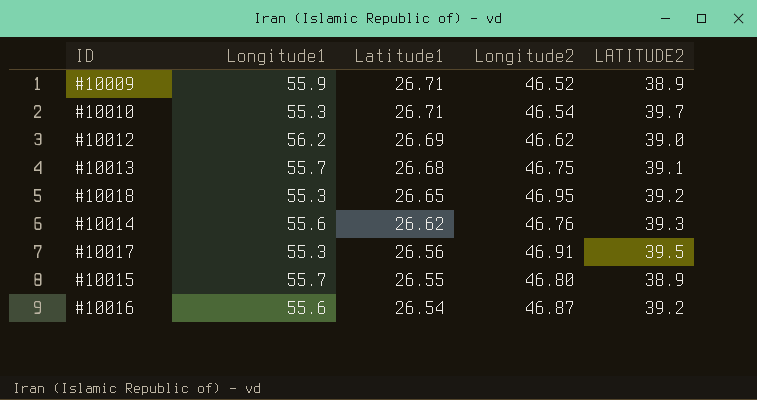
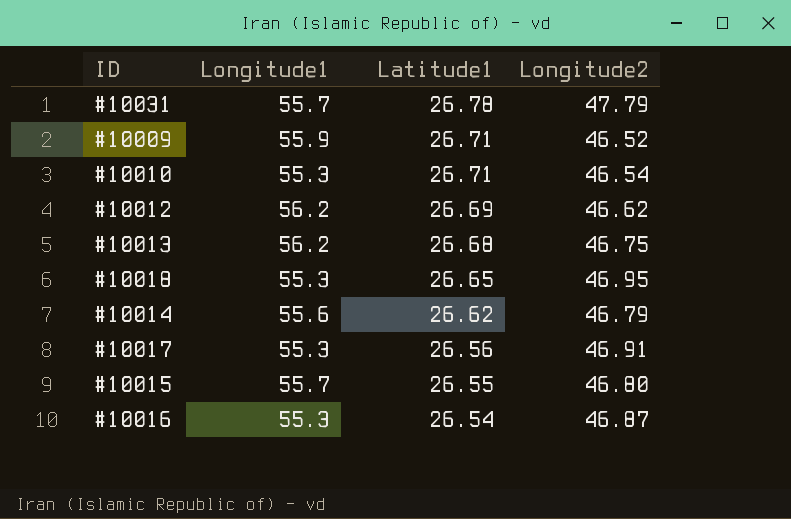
column LATITUDE2 | position: 5 -> none
row #10031: none -> 55.7 | 26.78 | 47.79
#10013 | Longitude1: 55.7 -> 56.2
#10014 | Longitude2: 46.76 -> 46.79
#10016 | Longitude1: 55.6 -> 55.3

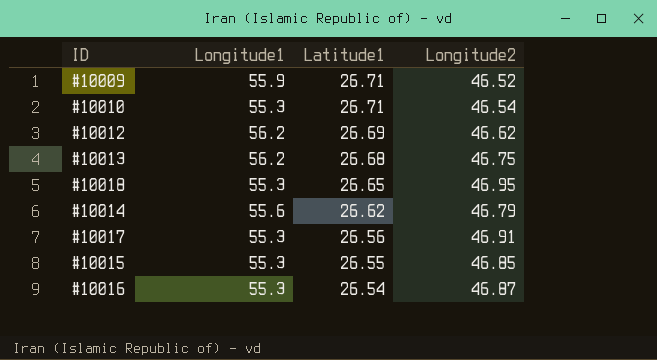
row #10031: 55.7 | 26.78 | 47.79 -> none
#10015 | Longitude1: 55.7 -> 55.3
#10015 | Longitude2: 46.80 -> 46.85

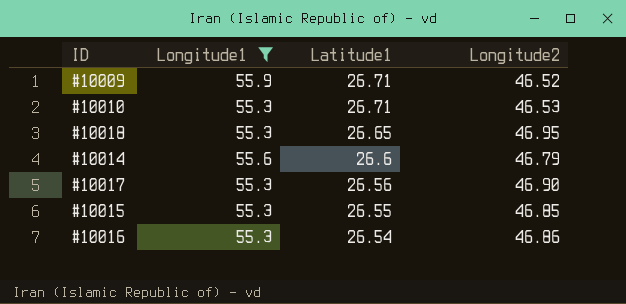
filter: none -> Longitude1 != 56.2
#10010 | Longitude2: 46.54 -> 46.53
#10014 | Latitude1: 26.62 -> 26.6
#10017 | Longitude2: 46.91 -> 46.90
#10016 | Longitude2: 46.87 -> 46.86

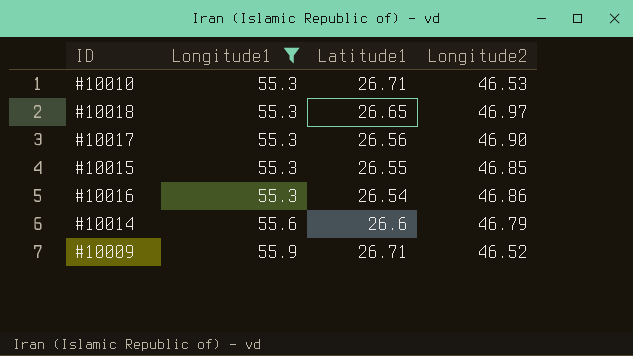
row order: Latitude1 descending -> Longitude1 ascending
#10018 | Longitude2: 46.95 -> 46.97

